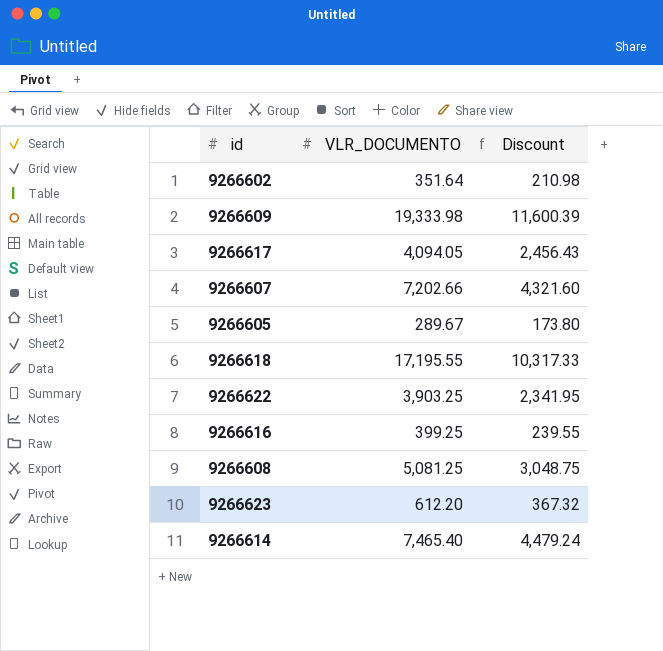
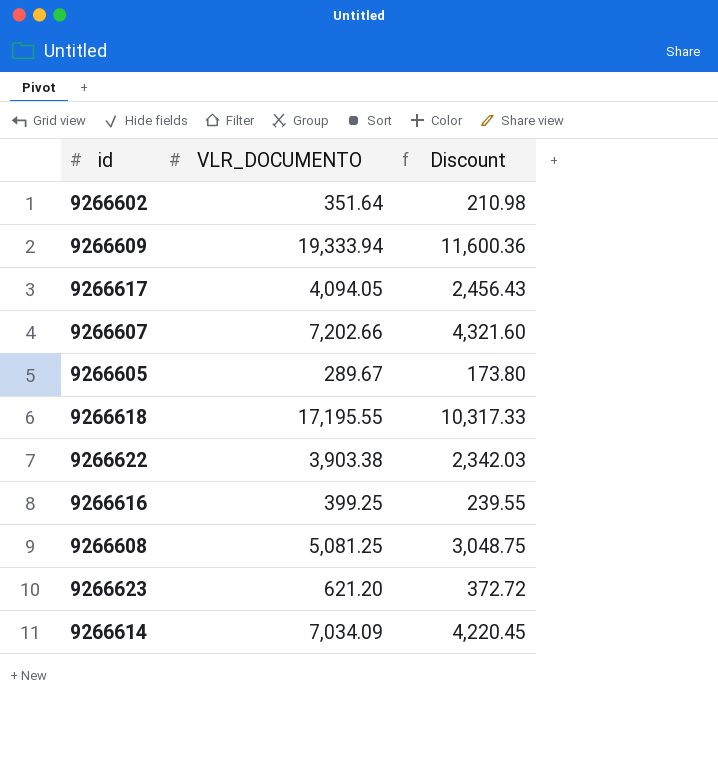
9266609 | VLR_DOCUMENTO: 19,333.98 -> 19,333.94
9266609 | Discount: 11,600.39 -> 11,600.36
9266622 | VLR_DOCUMENTO: 3,903.25 -> 3,903.38
9266622 | Discount: 2,341.95 -> 2,342.03
9266623 | VLR_DOCUMENTO: 612.20 -> 621.20
9266623 | Discount: 367.32 -> 372.72
9266614 | VLR_DOCUMENTO: 7,465.40 -> 7,034.09
9266614 | Discount: 4,479.24 -> 4,220.45

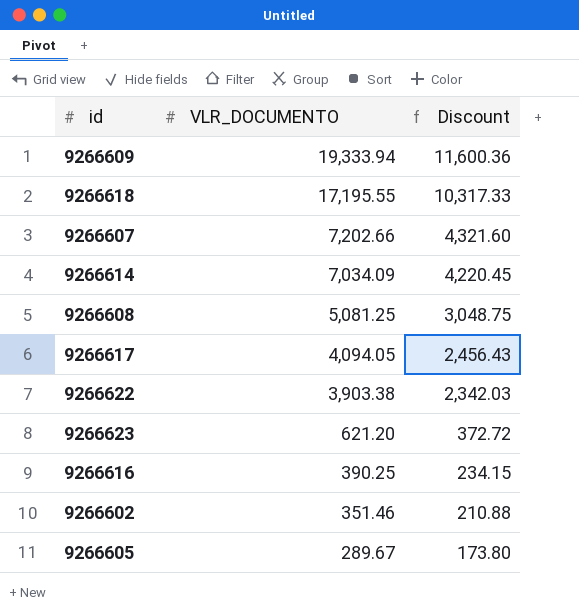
row order: none -> VLR_DOCUMENTO descending
9266616 | VLR_DOCUMENTO: 399.25 -> 390.25
9266616 | Discount: 239.55 -> 234.15
9266602 | VLR_DOCUMENTO: 351.64 -> 351.46
9266602 | Discount: 210.98 -> 210.88

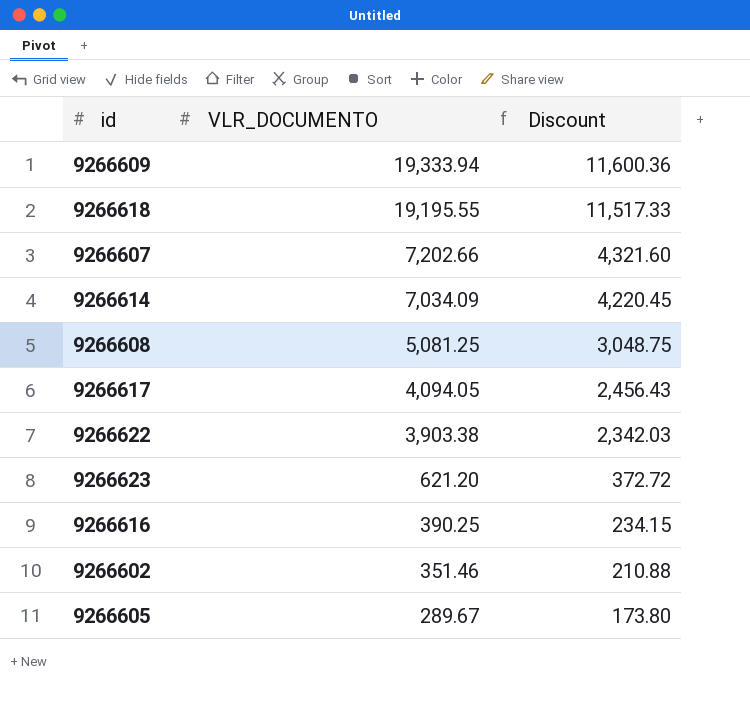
9266618 | VLR_DOCUMENTO: 17,195.55 -> 19,195.55
9266618 | Discount: 10,317.33 -> 11,517.33

